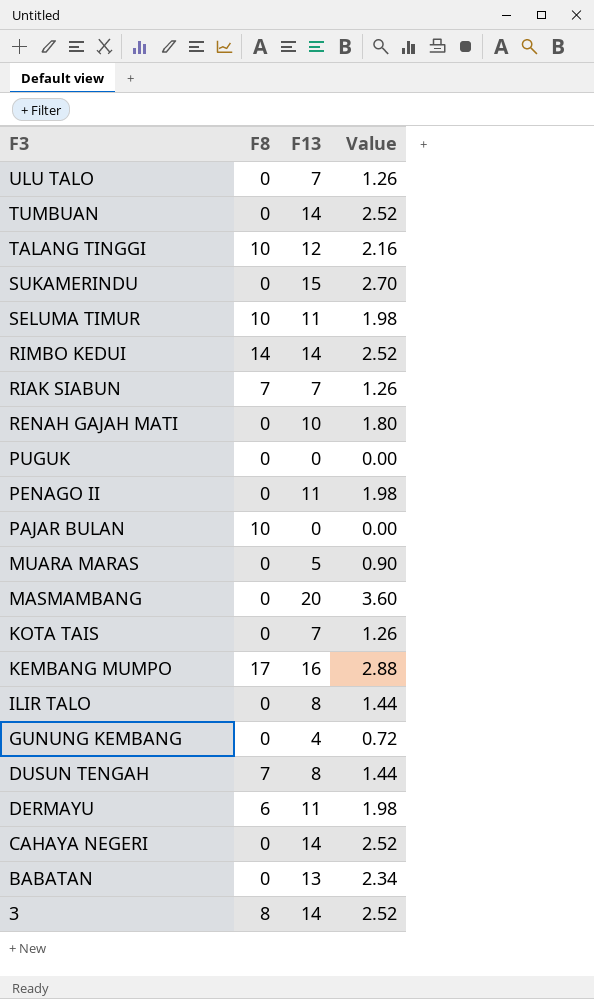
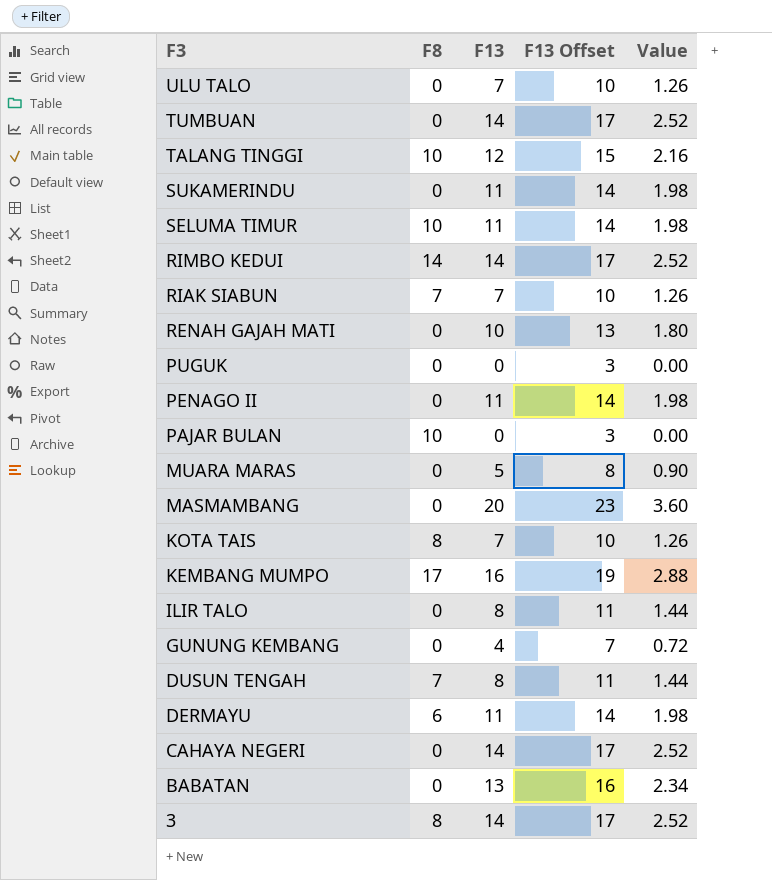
column F13 Offset | formula: none -> [F13] + 3
SUKAMERINDU | F13: 15 -> 11
SUKAMERINDU | Value: 2.70 -> 1.98
KOTA TAIS | F8: 0 -> 8

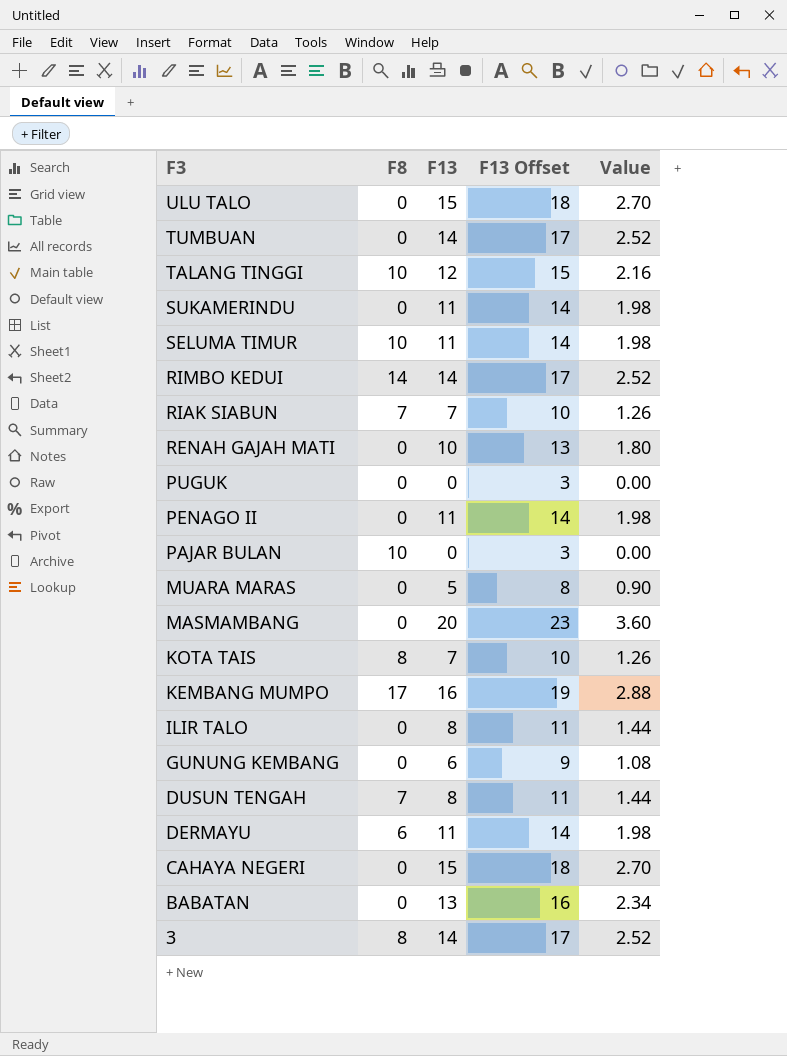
ULU TALO | F13: 7 -> 15
ULU TALO | F13 Offset: 10 -> 18
ULU TALO | Value: 1.26 -> 2.70
GUNUNG KEMBANG | F13: 4 -> 6
GUNUNG KEMBANG | F13 Offset: 7 -> 9
GUNUNG KEMBANG | Value: 0.72 -> 1.08
CAHAYA NEGERI | F13: 14 -> 15
CAHAYA NEGERI | F13 Offset: 17 -> 18
CAHAYA NEGERI | Value: 2.52 -> 2.70

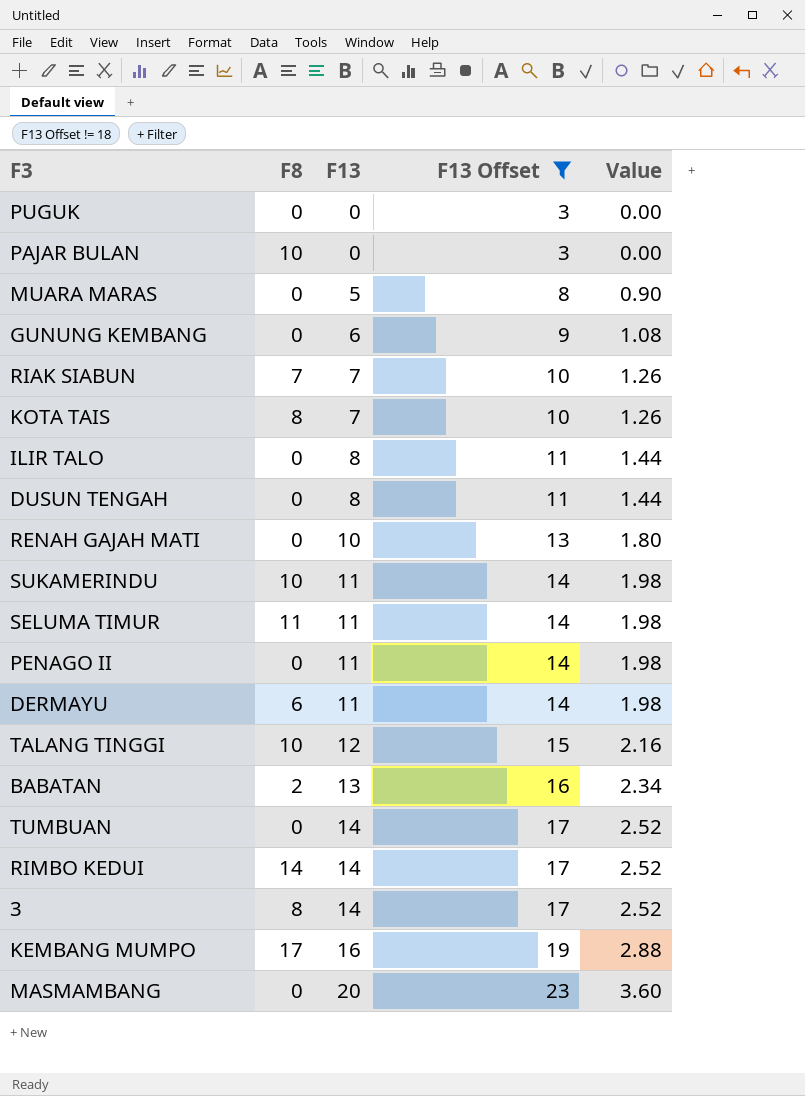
filter: none -> F13 Offset != 18
row order: F3 descending -> F13 ascending
DUSUN TENGAH | F8: 7 -> 0
SUKAMERINDU | F8: 0 -> 10
SELUMA TIMUR | F8: 10 -> 11
BABATAN | F8: 0 -> 2

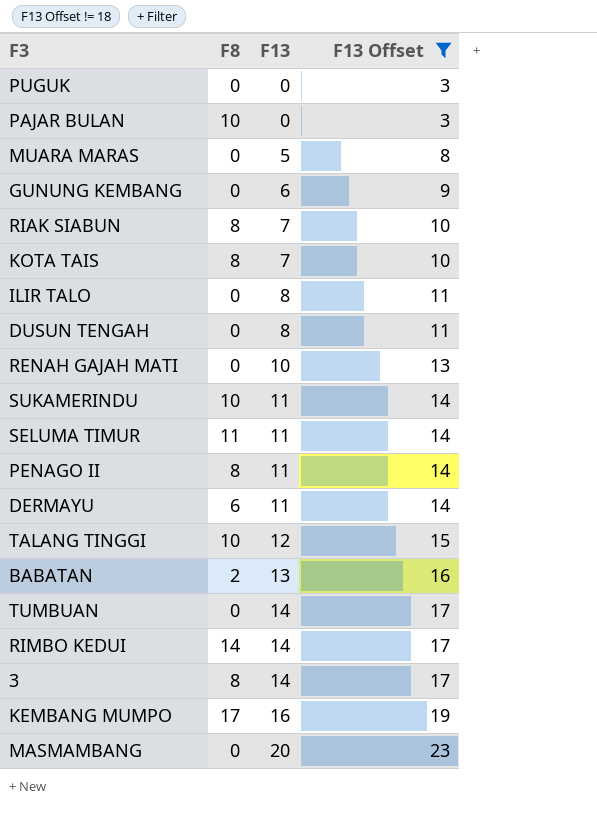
column Value | formula: [F13] * 0.18 -> none
RIAK SIABUN | F8: 7 -> 8
PENAGO II | F8: 0 -> 8

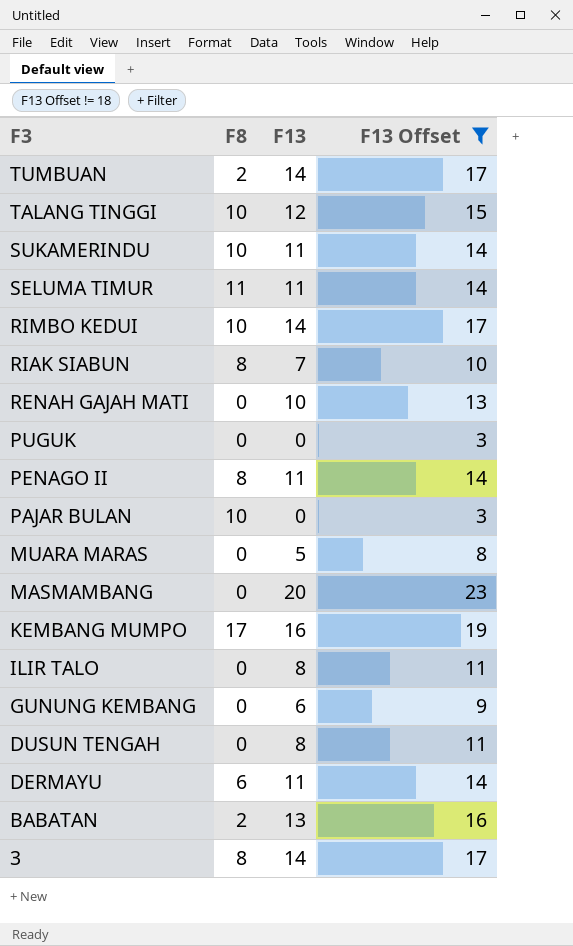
row order: F13 ascending -> F3 descending
row KOTA TAIS: 8 | 7 | 10 -> none
TUMBUAN | F8: 0 -> 2
RIMBO KEDUI | F8: 14 -> 10

